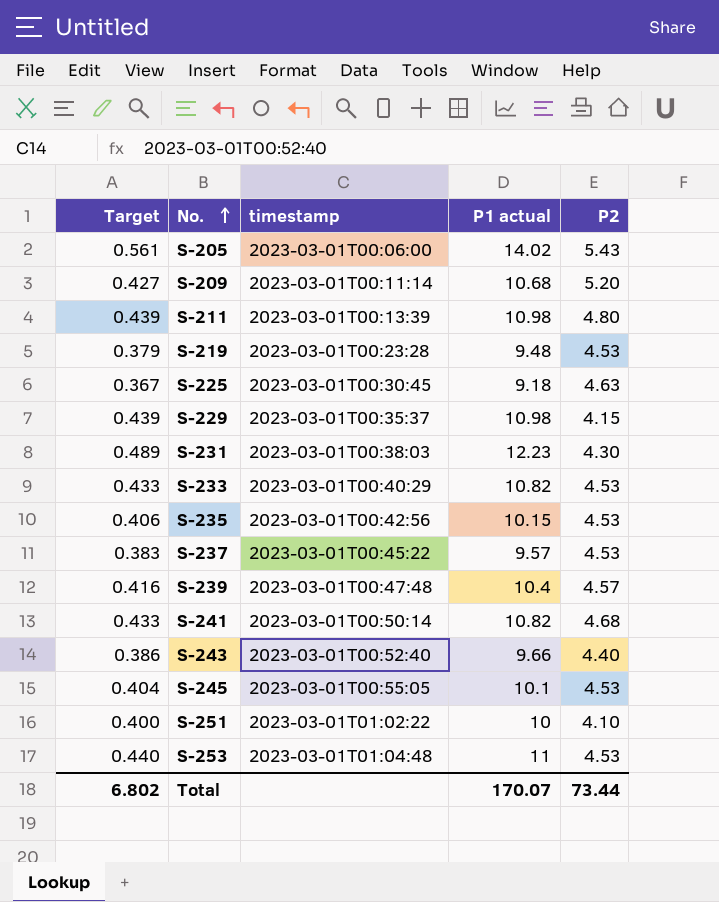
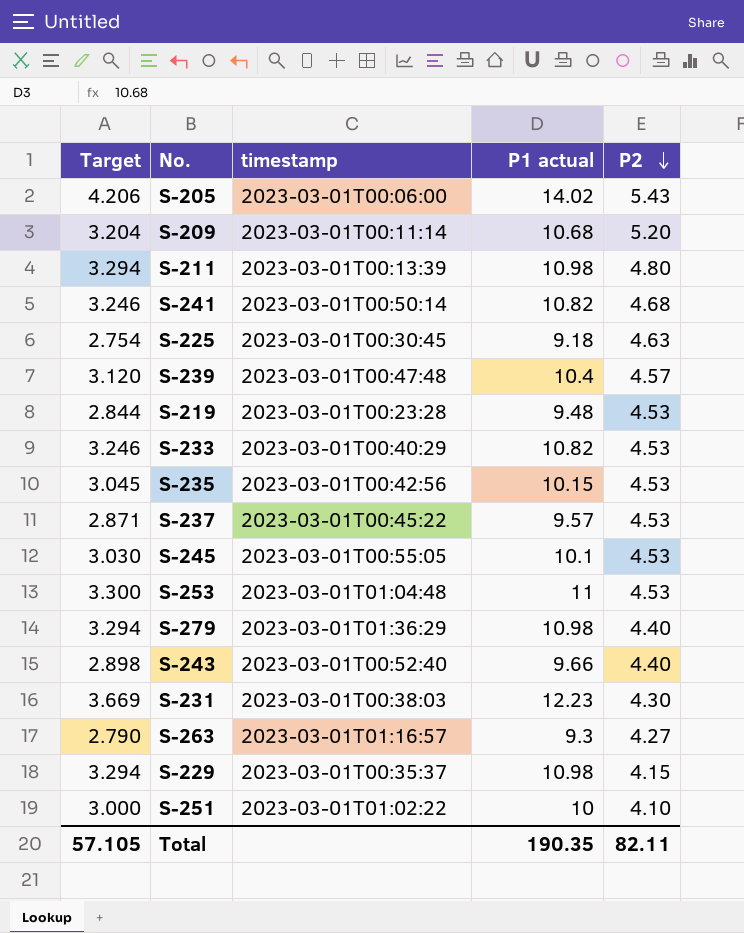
row order: No. ascending -> P2 descending
column Target | formula: [P1 actual] * 0.04 -> [P1 actual] * 0.3
row S-279: none -> 3.294 | 2023-03-01T01:36:29 | 10.98 | 4.40
row S-263: none -> 2.790 | 2023-03-01T01:16:57 | 9.3 | 4.27
Total | Target: 6.802 -> 57.105
Total | P1 actual: 170.07 -> 190.35
Total | P2: 73.44 -> 82.11

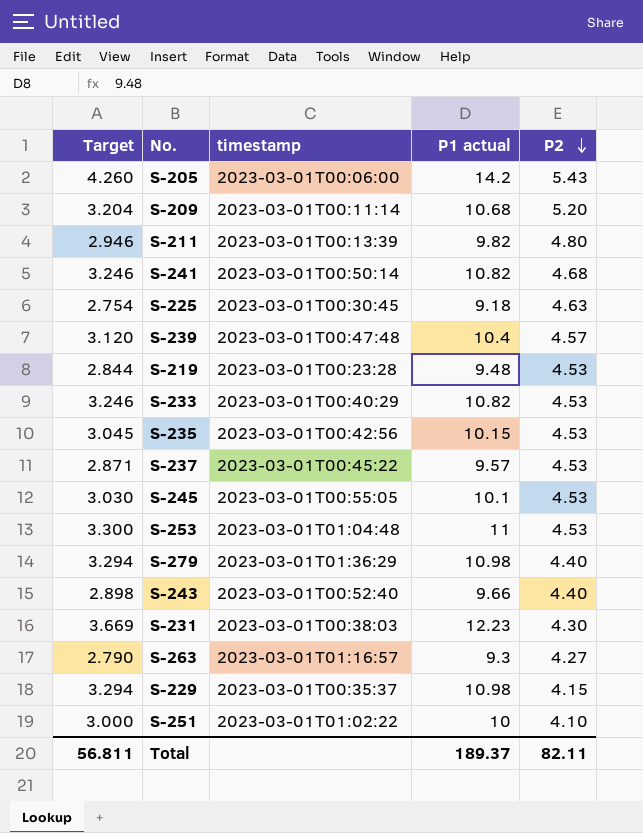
S-205 | Target: 4.206 -> 4.260
S-205 | P1 actual: 14.02 -> 14.2
S-211 | Target: 3.294 -> 2.946
S-211 | P1 actual: 10.98 -> 9.82
Total | Target: 57.105 -> 56.811
Total | P1 actual: 190.35 -> 189.37

